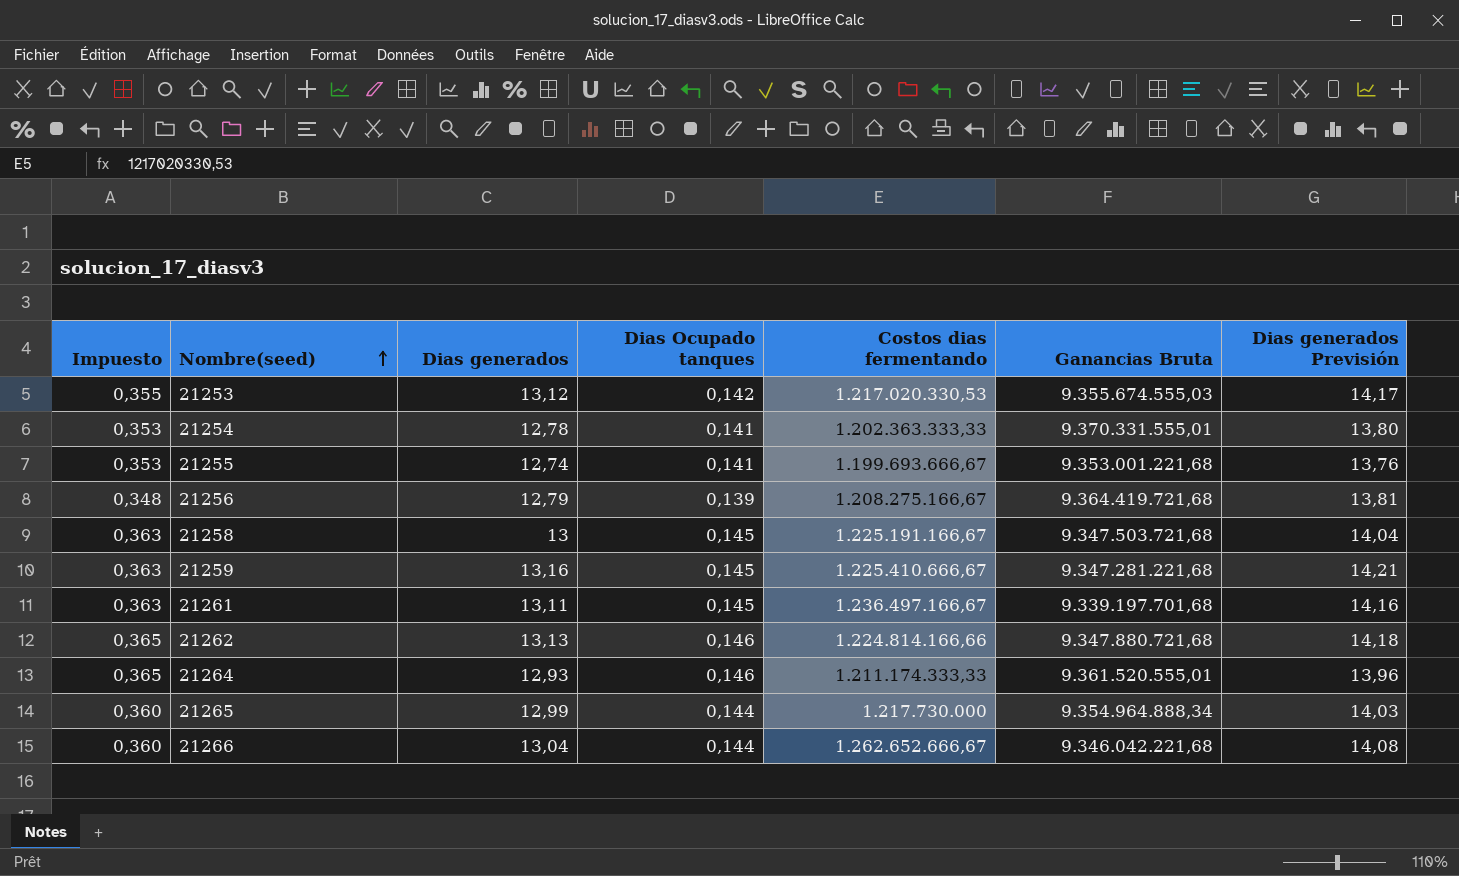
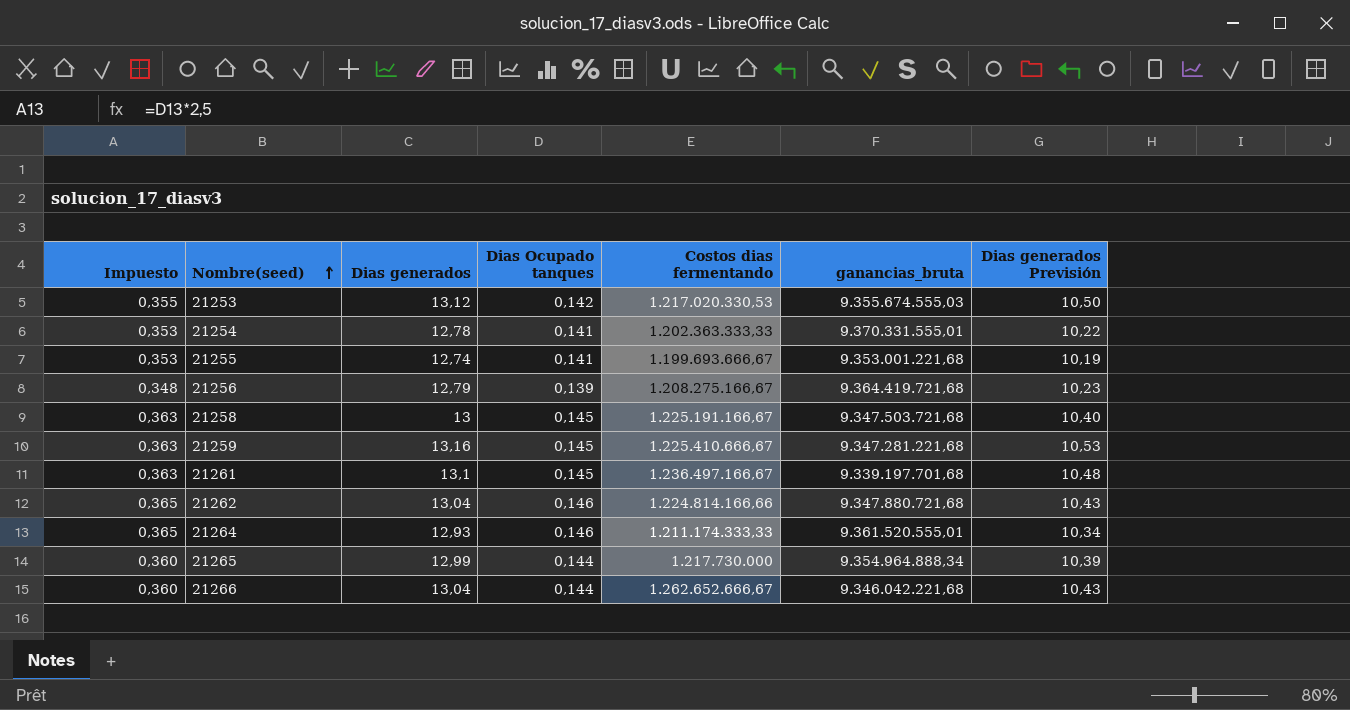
column name: Ganancias Bruta -> ganancias_bruta
column Dias generados Previsión | formula: [Dias generados] * 1,08 -> [Dias generados] * 0,8
21261 | Dias generados: 13,11 -> 13,1
21262 | Dias generados: 13,13 -> 13,04

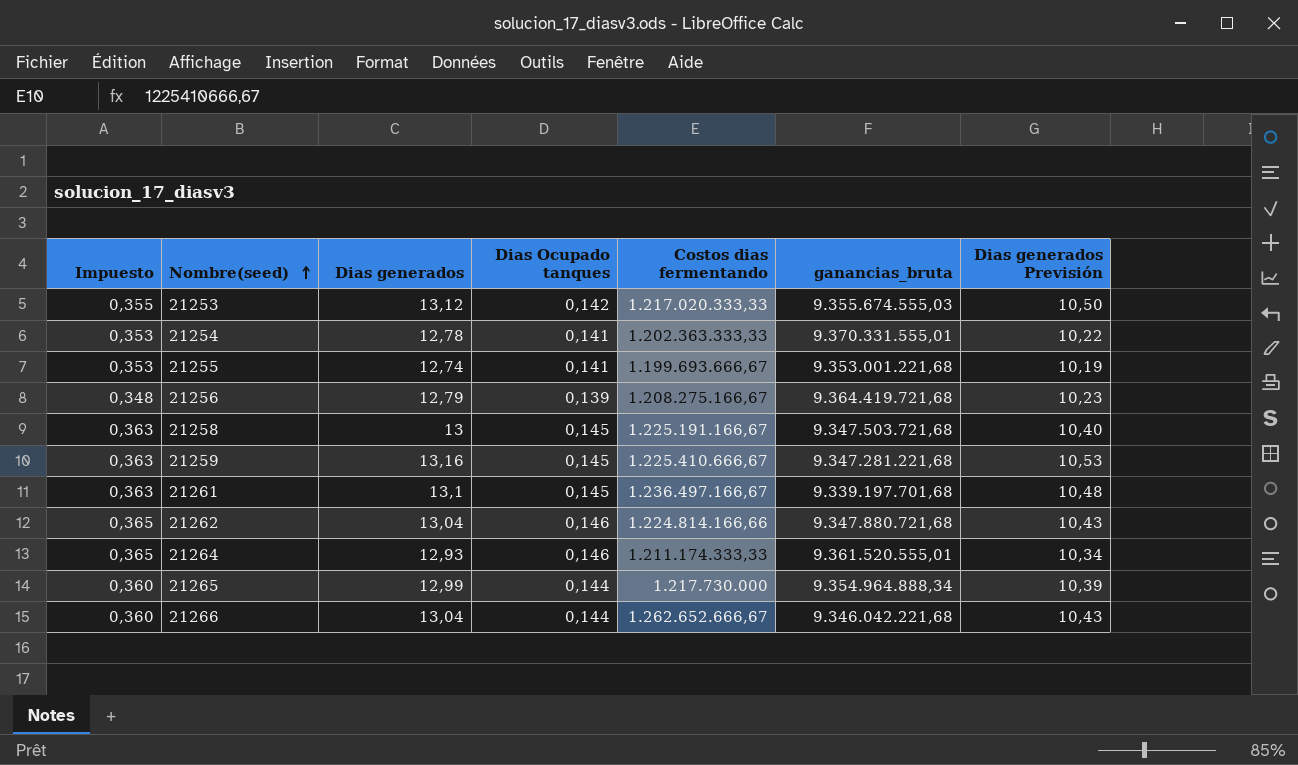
21253 | Costos dias fermentando: 1.217.020.330,53 -> 1.217.020.333,33

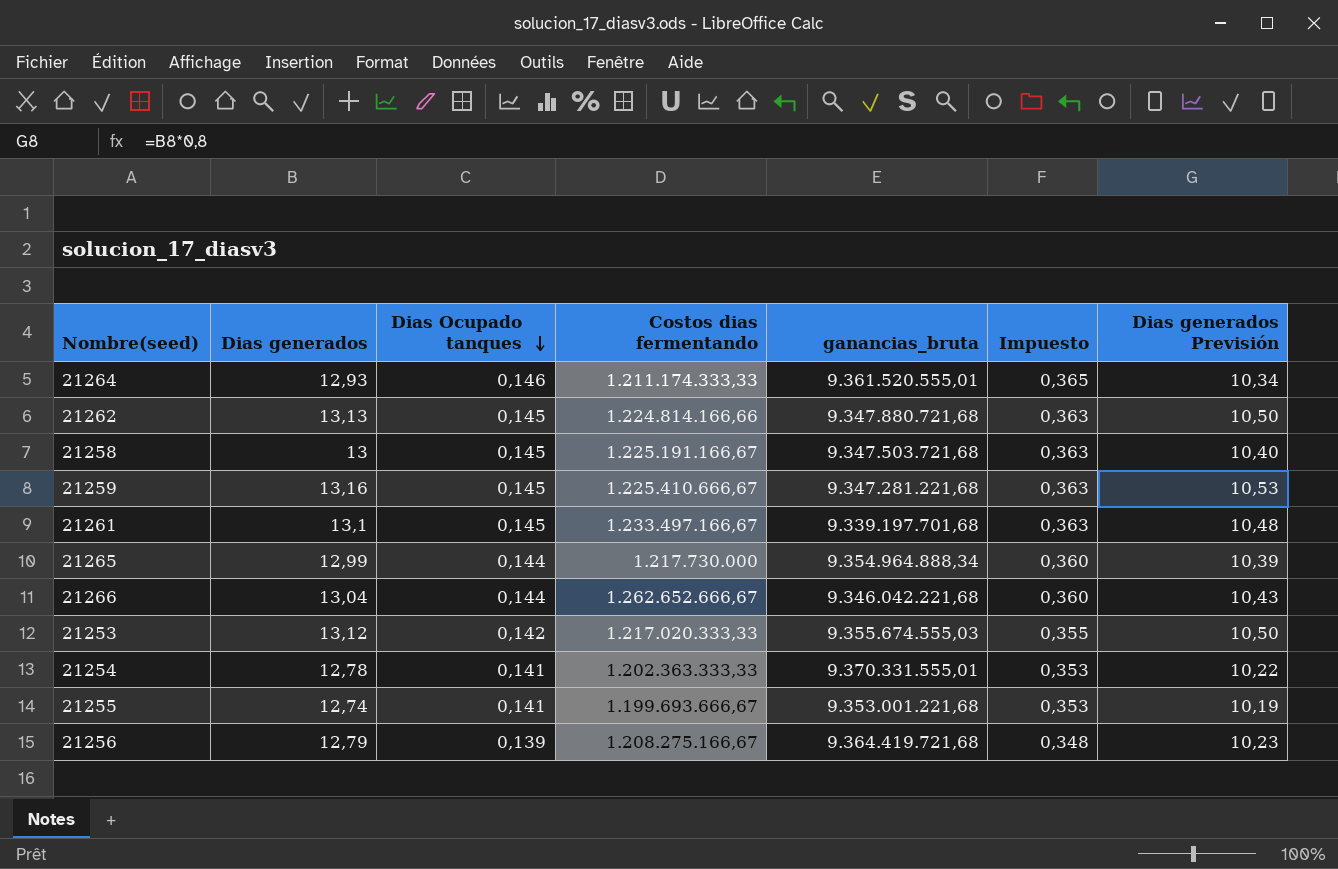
row order: Nombre(seed) ascending -> Dias Ocupado tanques descending
column Impuesto | position: 1 -> 6
21262 | Dias generados: 13,04 -> 13,13
21262 | Dias Ocupado tanques: 0,146 -> 0,145
21262 | Impuesto: 0,365 -> 0,363
21262 | Dias generados Previsión: 10,43 -> 10,50
21261 | Costos dias fermentando: 1.236.497.166,67 -> 1.233.497.166,67

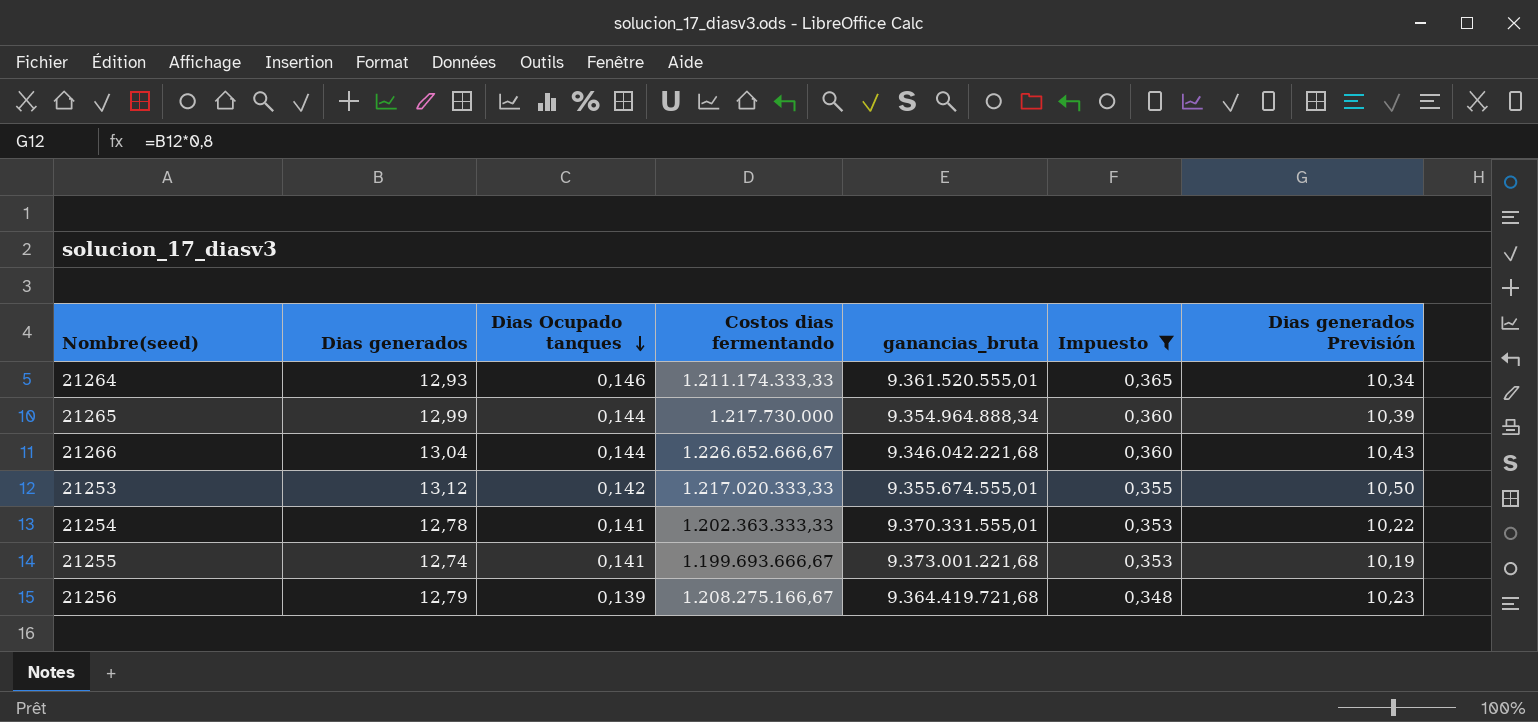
filter: none -> Impuesto != 0,363
21266 | Costos dias fermentando: 1.262.652.666,67 -> 1.226.652.666,67
21253 | ganancias_bruta: 9.355.674.555,03 -> 9.355.674.555,01
21255 | ganancias_bruta: 9.353.001.221,68 -> 9.373.001.221,68

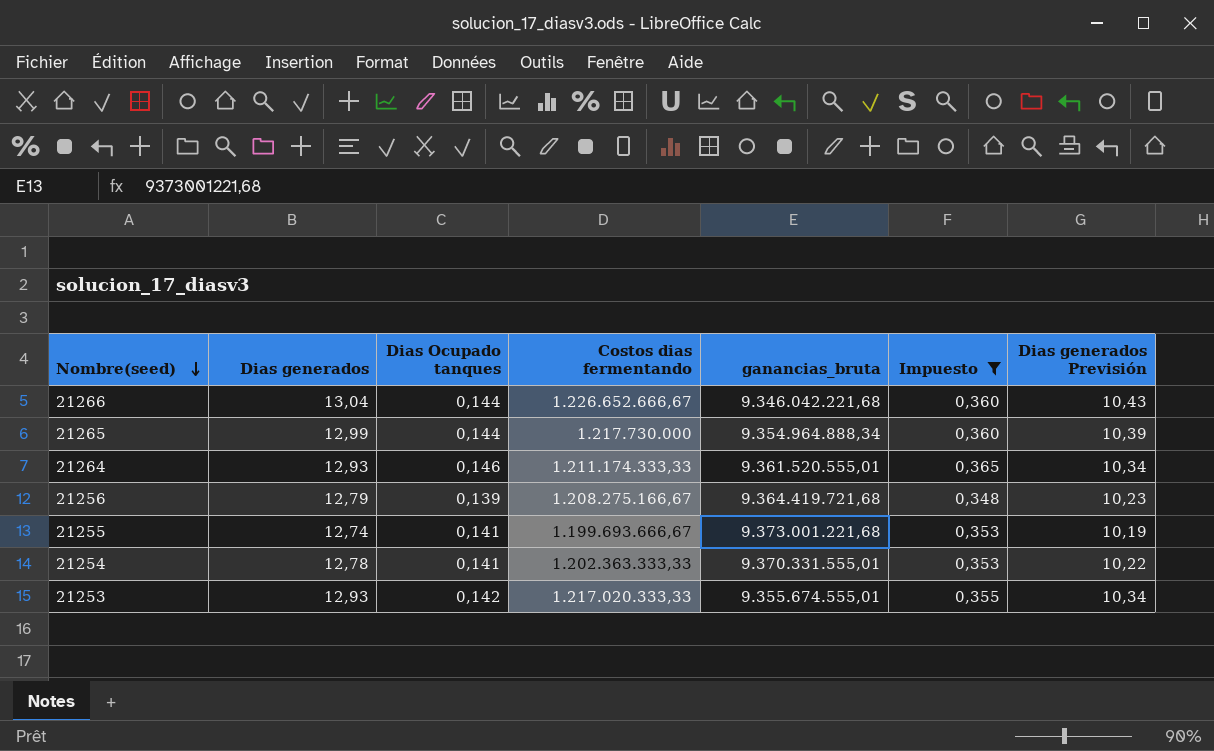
row order: Dias Ocupado tanques descending -> Nombre(seed) descending
21253 | Dias generados: 13,12 -> 12,93
21253 | Dias generados Previsión: 10,50 -> 10,34

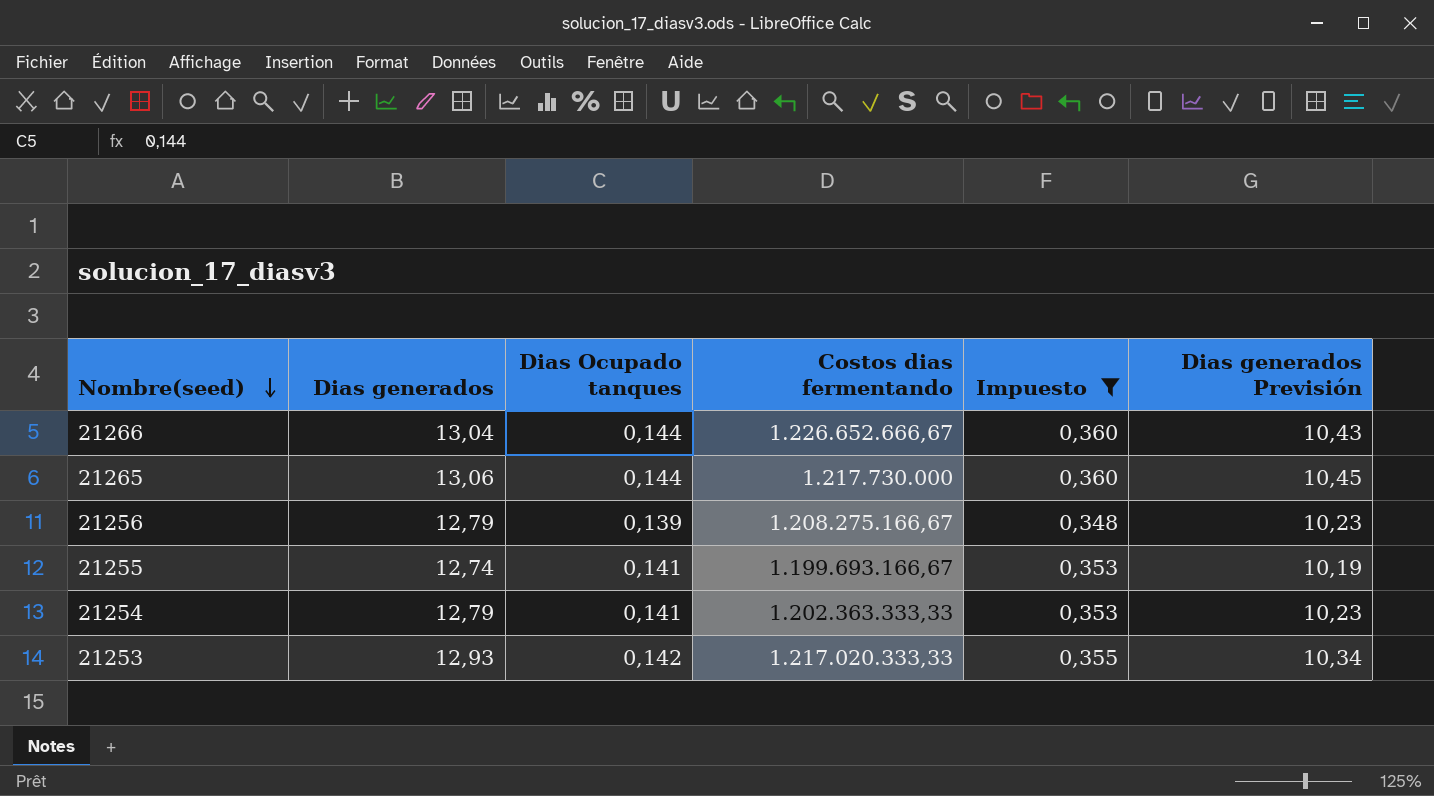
column ganancias_bruta | position: 5 -> none
row 21264: 12,93 | 0,146 | 1.211.174.333,33 | 9.361.520.555,01 | 0,365 | 10,34 -> none
21265 | Dias generados: 12,99 -> 13,06
21265 | Dias generados Previsión: 10,39 -> 10,45
21255 | Costos dias fermentando: 1.199.693.666,67 -> 1.199.693.166,67
21254 | Dias generados: 12,78 -> 12,79
21254 | Dias generados Previsión: 10,22 -> 10,23

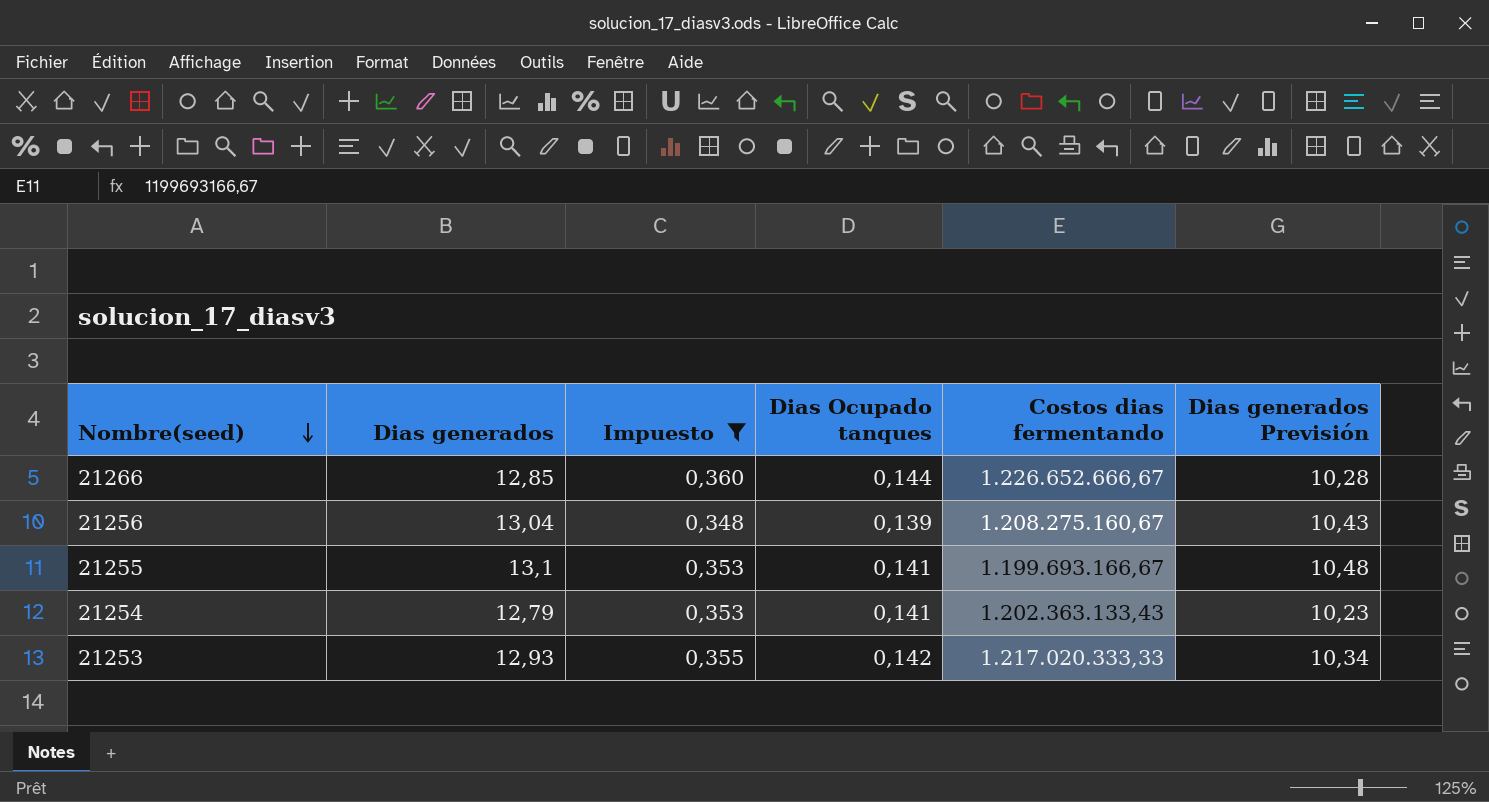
column Impuesto | position: 5 -> 3
row 21265: 13,06 | 0,144 | 1.217.730.000 | 0,360 | 10,45 -> none
21266 | Dias generados: 13,04 -> 12,85
21266 | Dias generados Previsión: 10,43 -> 10,28
21256 | Dias generados: 12,79 -> 13,04
21256 | Costos dias fermentando: 1.208.275.166,67 -> 1.208.275.160,67
21256 | Dias generados Previsión: 10,23 -> 10,43
21255 | Dias generados: 12,74 -> 13,1
21255 | Dias generados Previsión: 10,19 -> 10,48
21254 | Costos dias fermentando: 1.202.363.333,33 -> 1.202.363.133,43

